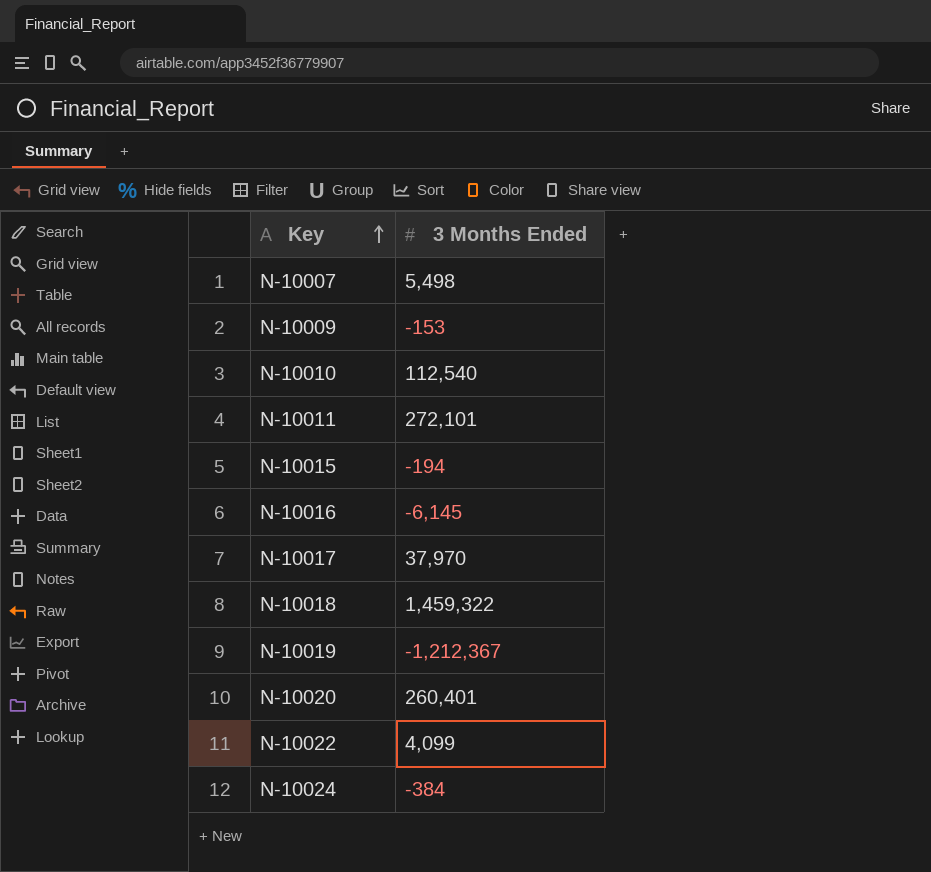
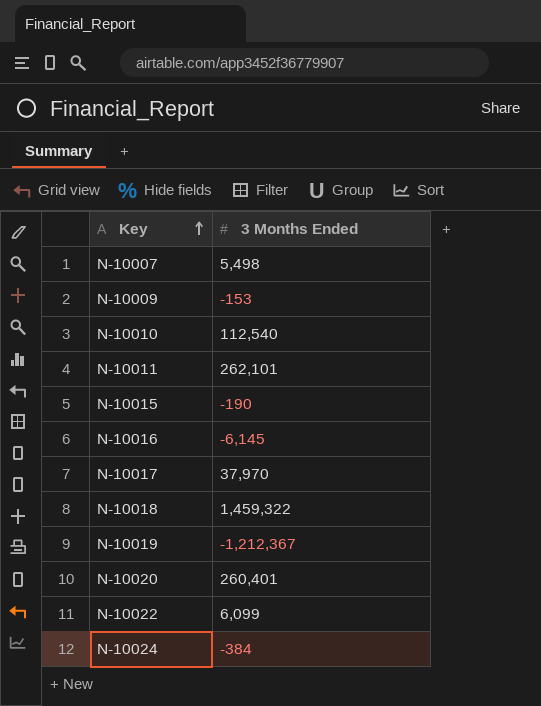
N-10011 | 3 Months Ended: 272,101 -> 262,101
N-10015 | 3 Months Ended: -194 -> -190
N-10022 | 3 Months Ended: 4,099 -> 6,099

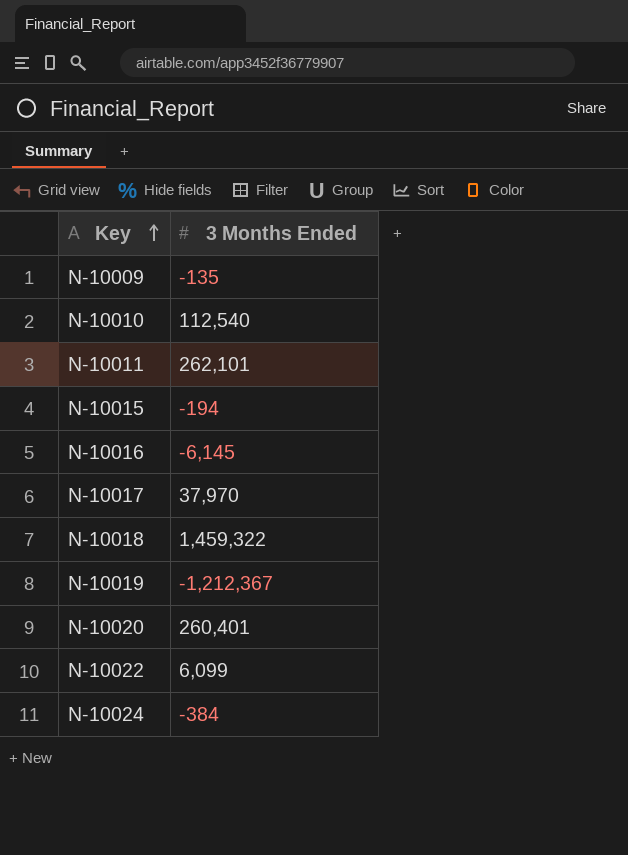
row N-10007: 5,498 -> none
N-10009 | 3 Months Ended: -153 -> -135
N-10015 | 3 Months Ended: -190 -> -194

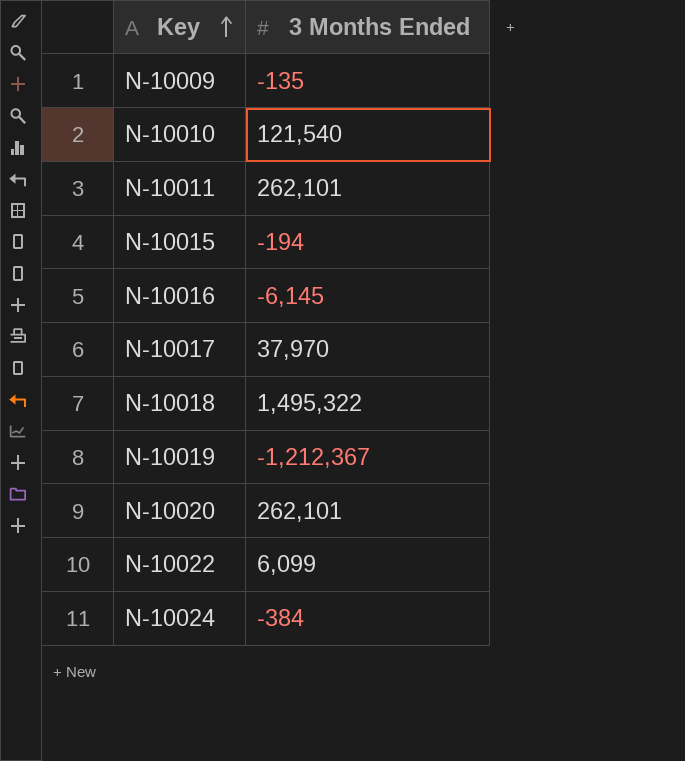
N-10010 | 3 Months Ended: 112,540 -> 121,540
N-10018 | 3 Months Ended: 1,459,322 -> 1,495,322
N-10020 | 3 Months Ended: 260,401 -> 262,101

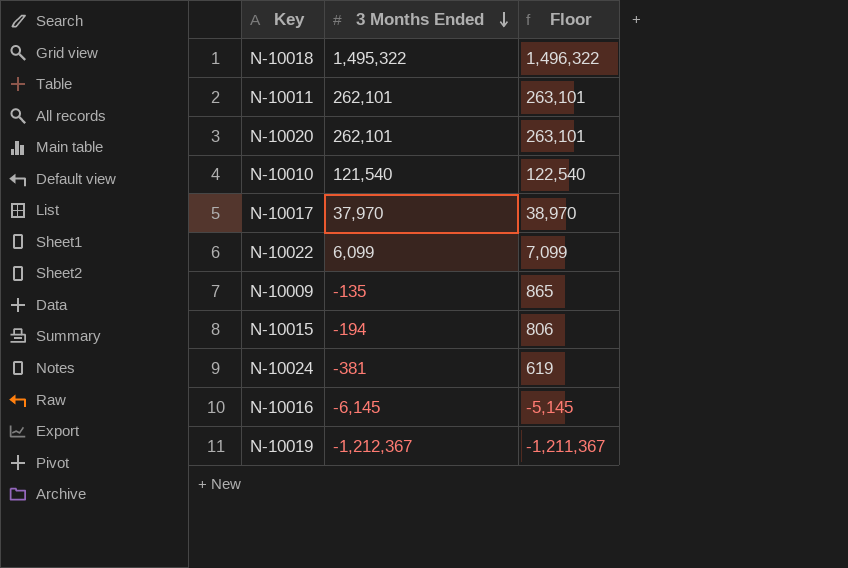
row order: Key ascending -> 3 Months Ended descending
column Floor | formula: none -> [3 Months Ended] + 1000
N-10024 | 3 Months Ended: -384 -> -381

